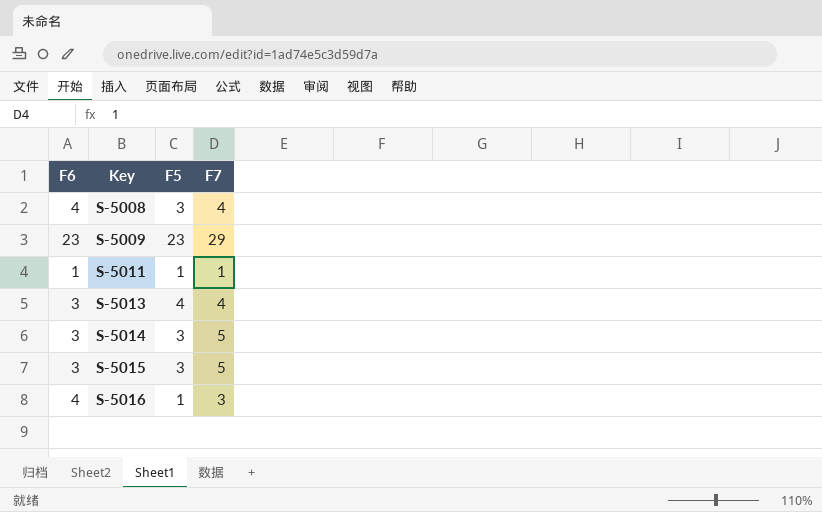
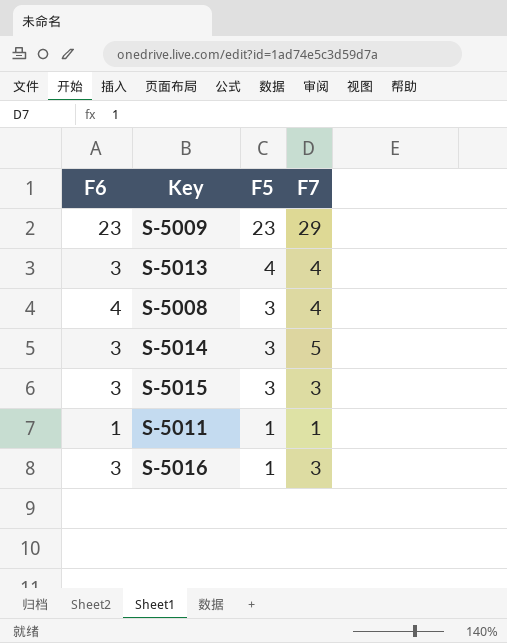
row order: Key ascending -> F5 descending
S-5015 | F7: 5 -> 3
S-5016 | F6: 4 -> 3

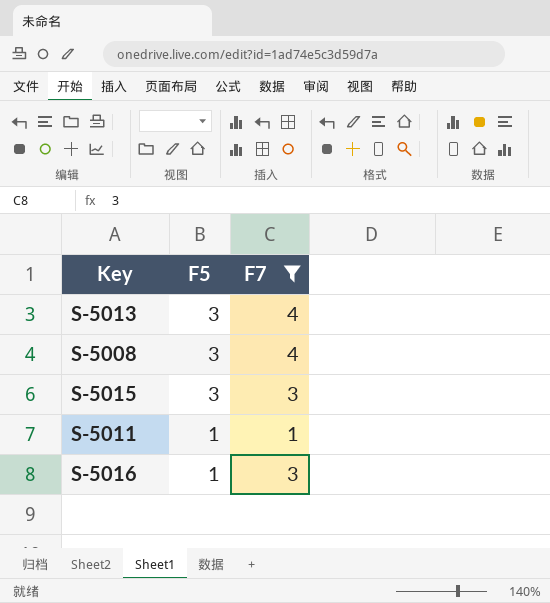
filter: none -> F7 <= 4
column F6 | position: 1 -> none
S-5013 | F5: 4 -> 3

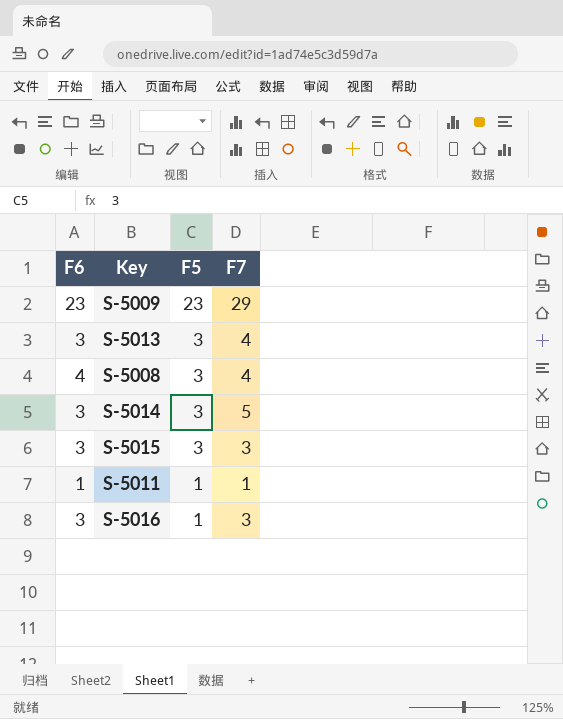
filter: F7 <= 4 -> none
column F6 | position: none -> 1

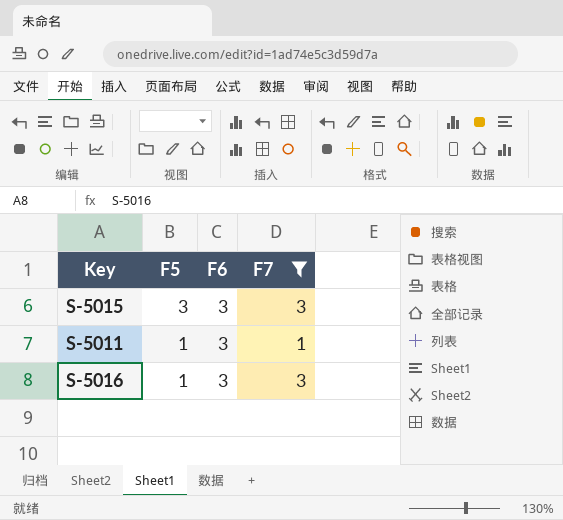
filter: none -> F7 <= 3
column F6 | position: 1 -> 3
S-5011 | F6: 1 -> 3

